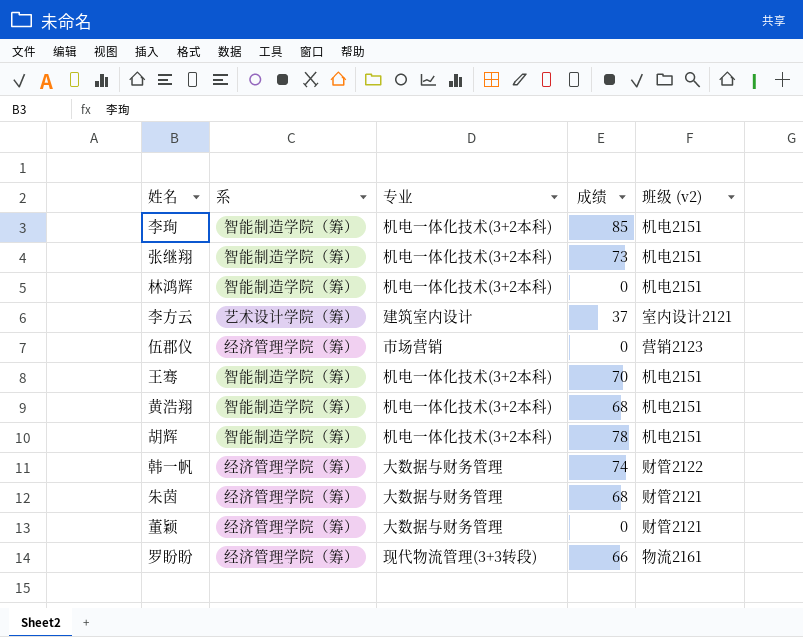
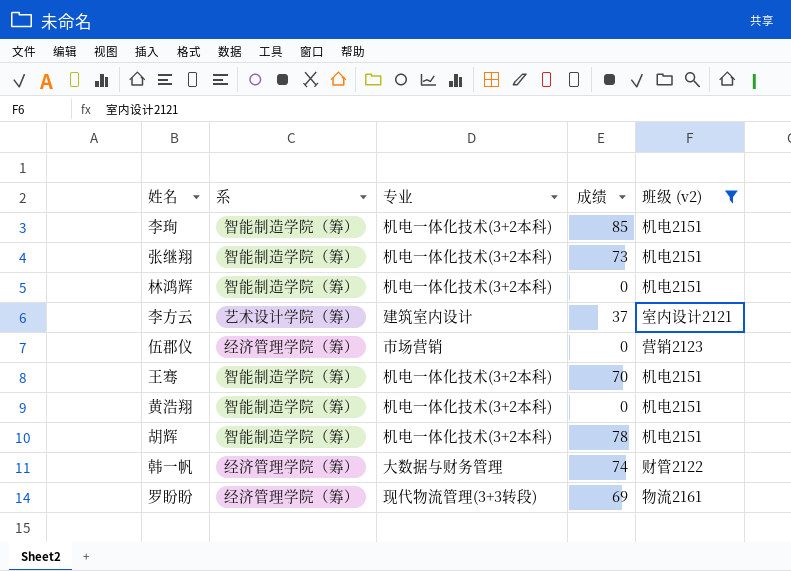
filter: none -> 班级 (v2) != 财管2121
黄浩翔 | 成绩: 68 -> 0
罗盼盼 | 成绩: 66 -> 69

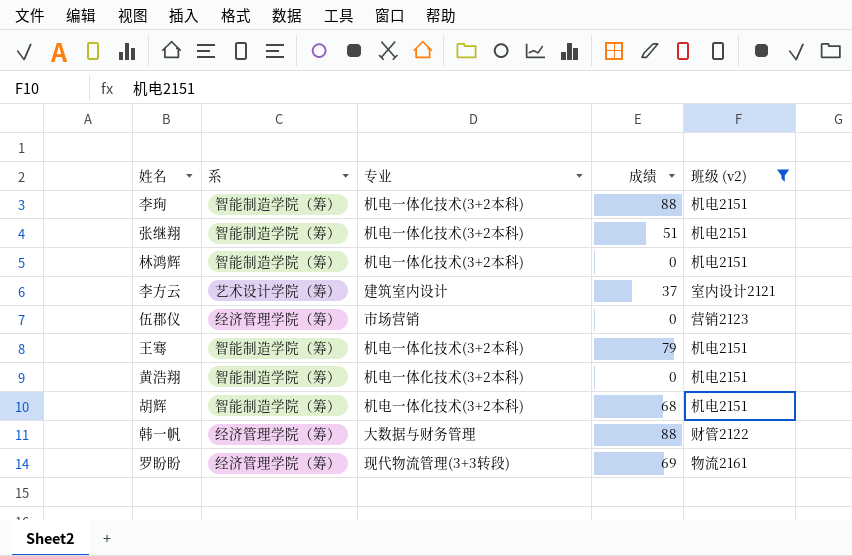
李珣 | 成绩: 85 -> 88
张继翔 | 成绩: 73 -> 51
王骞 | 成绩: 70 -> 79
胡辉 | 成绩: 78 -> 68
韩一帆 | 成绩: 74 -> 88

